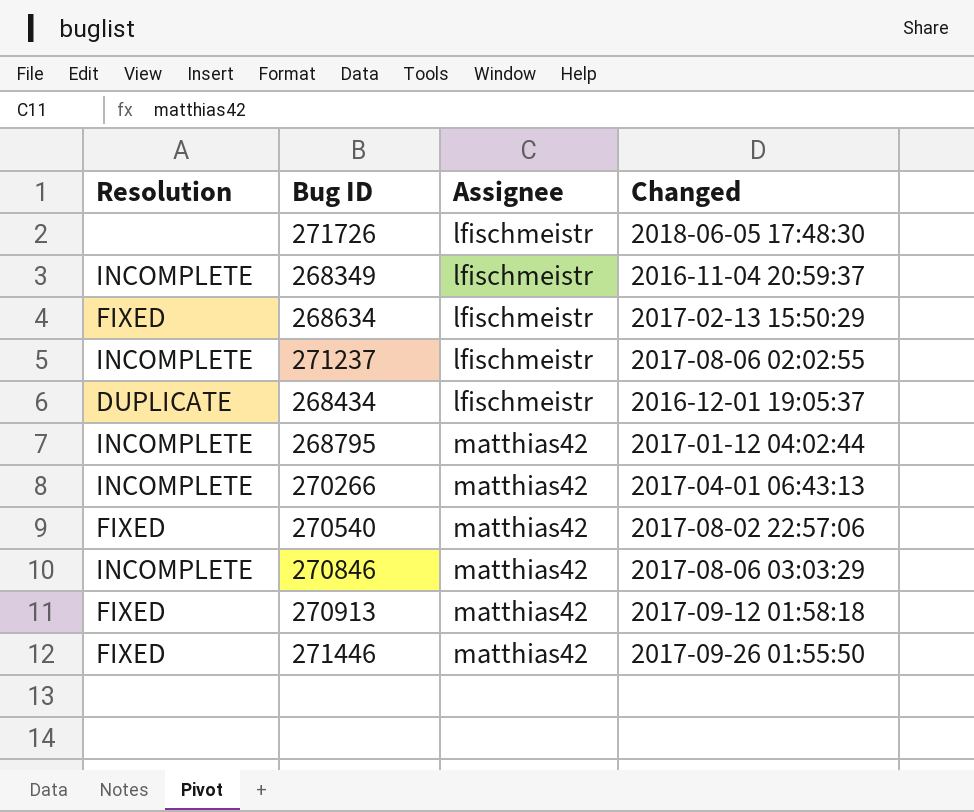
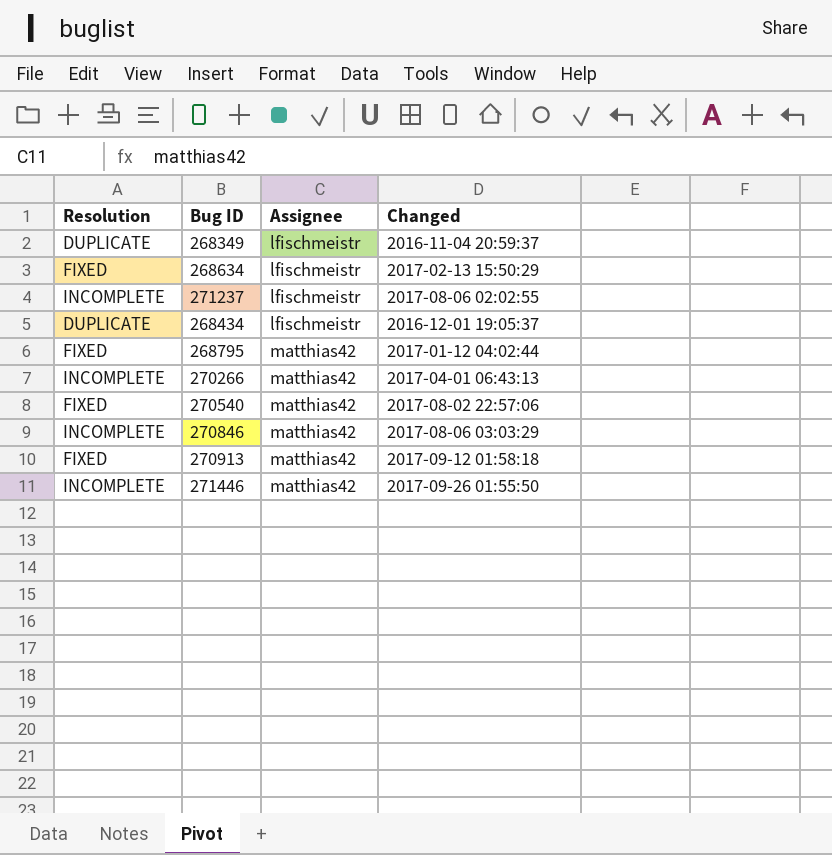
row 271726: none | lfischmeistr | 2018-06-05 17:48:30 -> none
268349 | Resolution: INCOMPLETE -> DUPLICATE
268795 | Resolution: INCOMPLETE -> FIXED
271446 | Resolution: FIXED -> INCOMPLETE

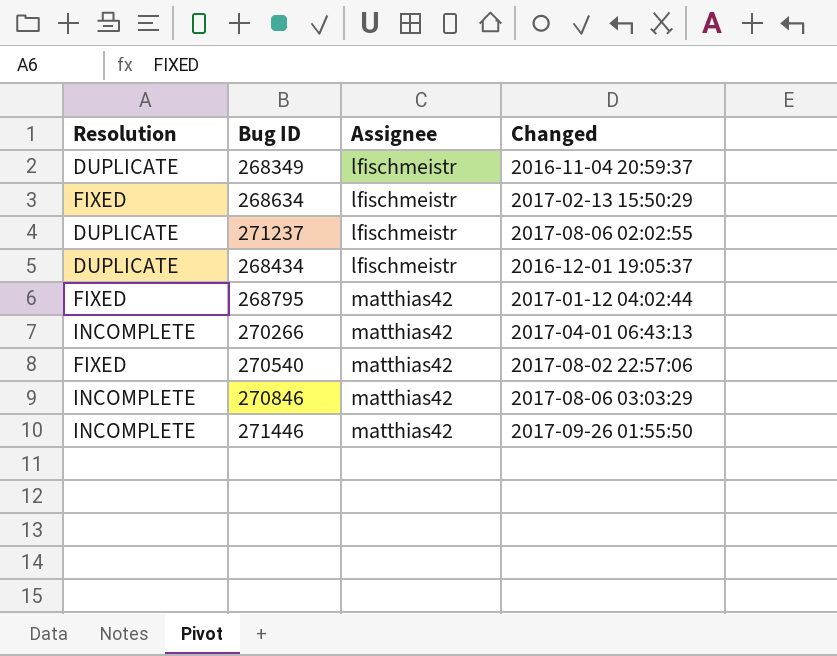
row 270913: FIXED | matthias42 | 2017-09-12 01:58:18 -> none
271237 | Resolution: INCOMPLETE -> DUPLICATE

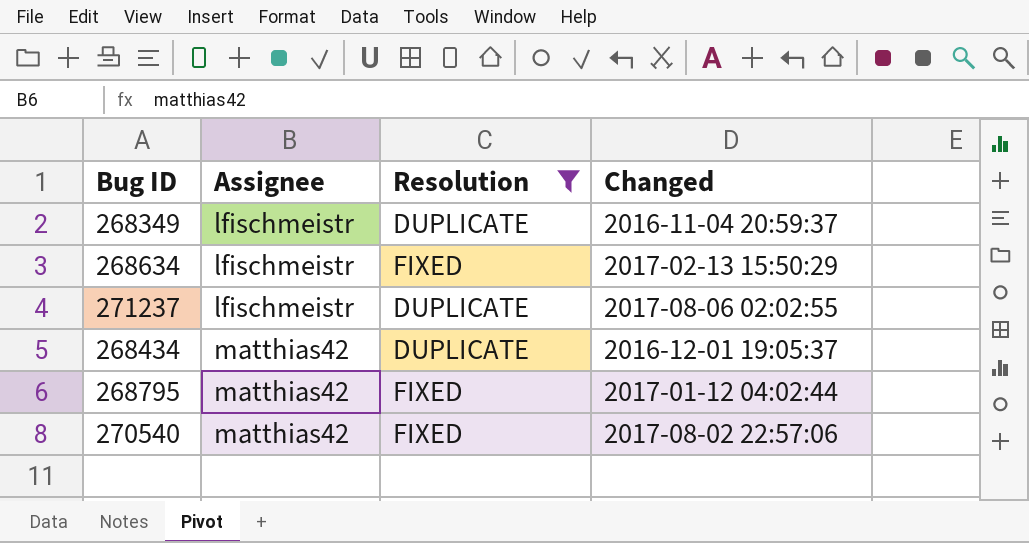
filter: none -> Resolution != INCOMPLETE
column Resolution | position: 1 -> 3
268434 | Assignee: lfischmeistr -> matthias42

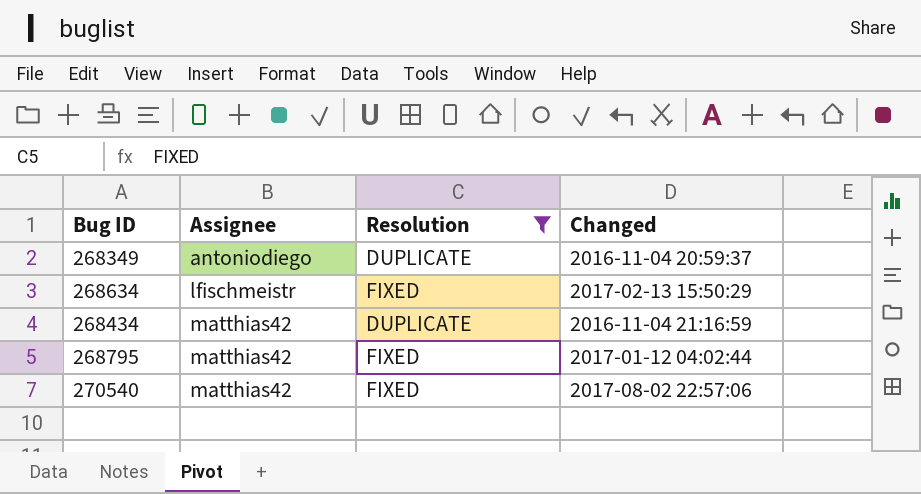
row 271237: lfischmeistr | DUPLICATE | 2017-08-06 02:02:55 -> none
268349 | Assignee: lfischmeistr -> antoniodiego
268434 | Changed: 2016-12-01 19:05:37 -> 2016-11-04 21:16:59

